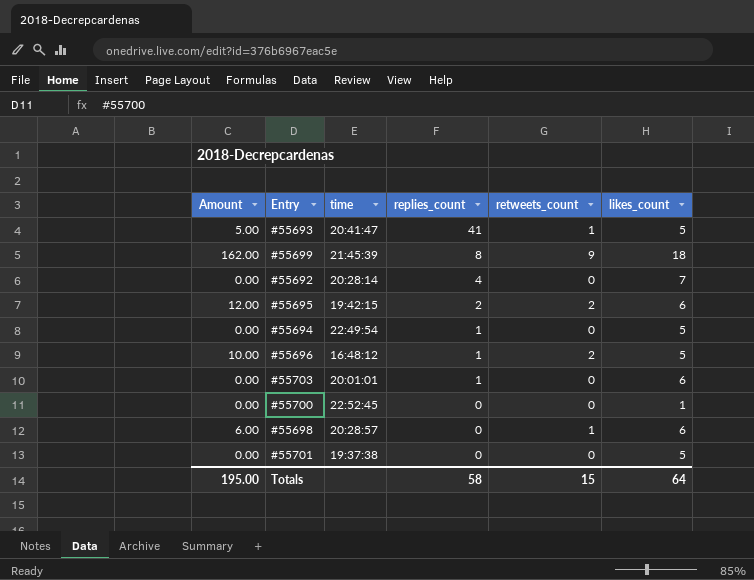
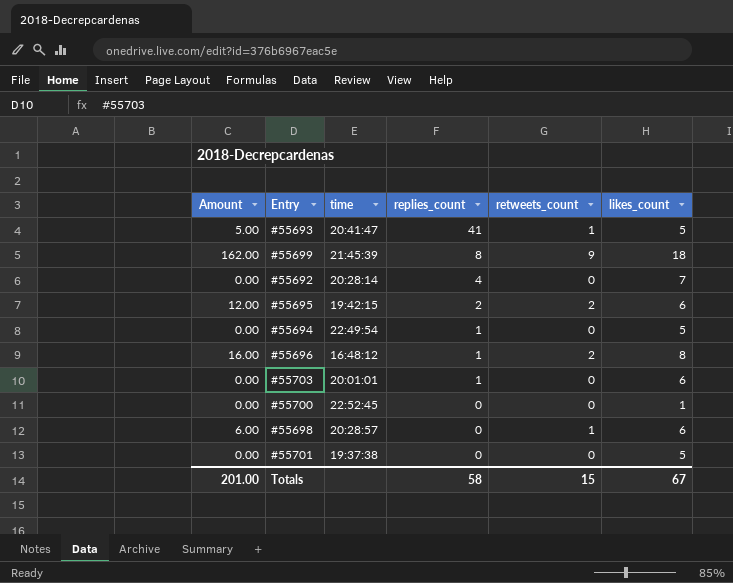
#55696 | Amount: 10.00 -> 16.00
#55696 | likes_count: 5 -> 8
Totals | Amount: 195.00 -> 201.00
Totals | likes_count: 64 -> 67

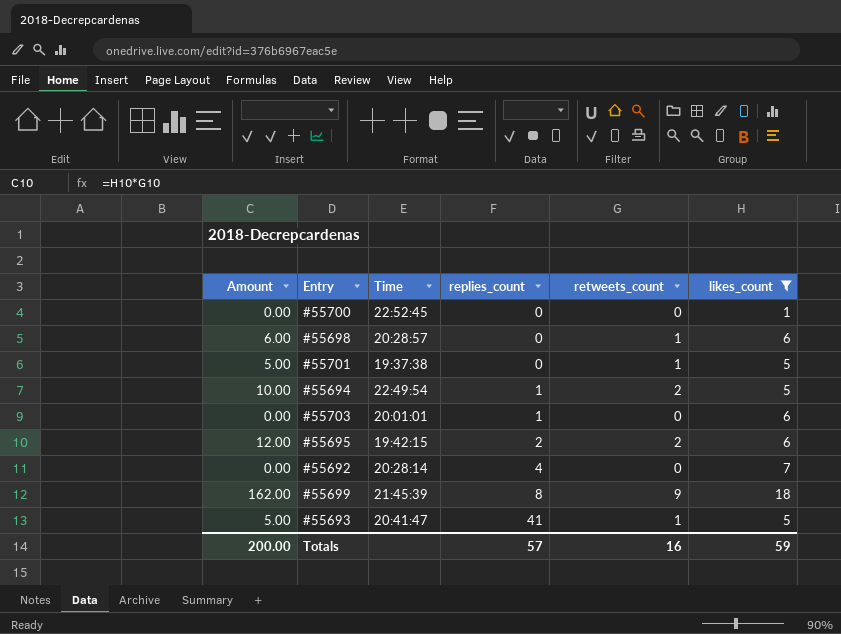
filter: none -> likes_count != 8
row order: replies_count descending -> replies_count ascending
column name: time -> Time
#55701 | Amount: 0.00 -> 5.00
#55701 | retweets_count: 0 -> 1
#55694 | Amount: 0.00 -> 10.00
#55694 | retweets_count: 0 -> 2
Totals | Amount: 201.00 -> 200.00
Totals | replies_count: 58 -> 57
Totals | retweets_count: 15 -> 16
Totals | likes_count: 67 -> 59

